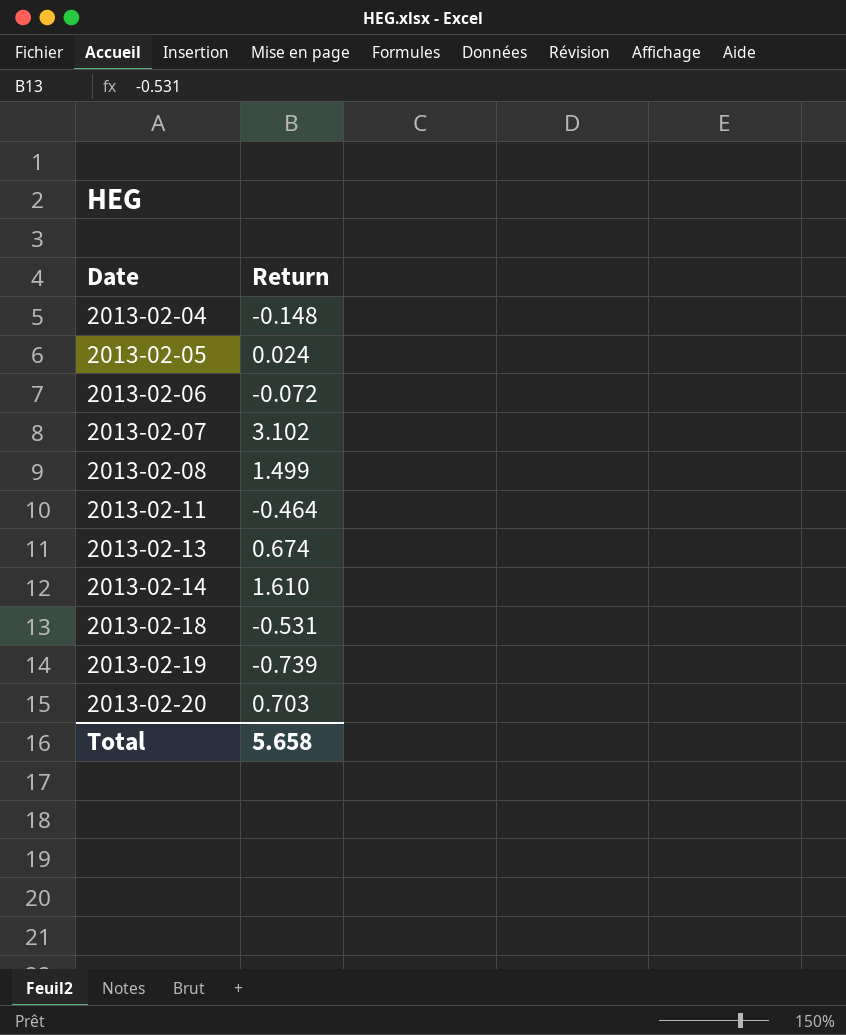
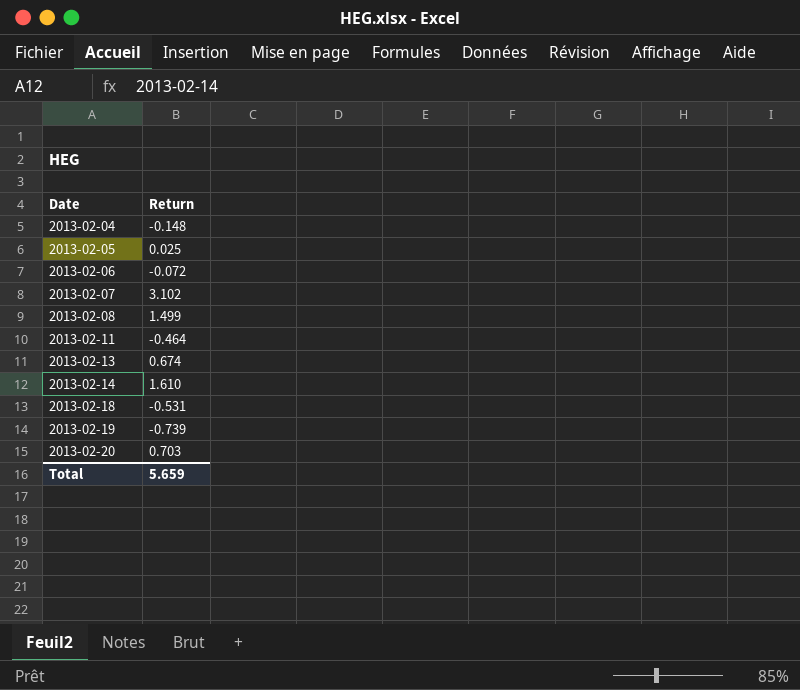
2013-02-05 | Return: 0.024 -> 0.025
Total | Return: 5.658 -> 5.659

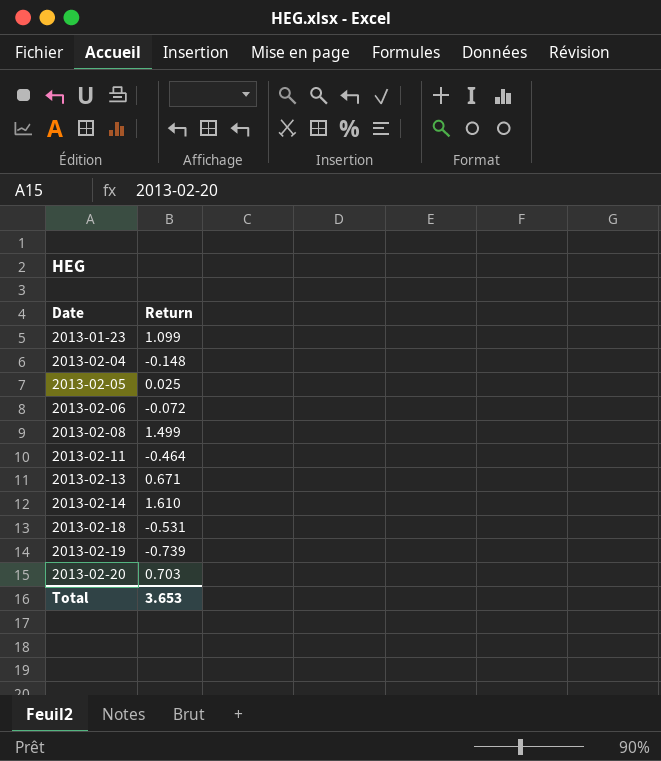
row 2013-02-07: 3.102 -> none
row 2013-01-23: none -> 1.099
2013-02-13 | Return: 0.674 -> 0.671
Total | Return: 5.659 -> 3.653

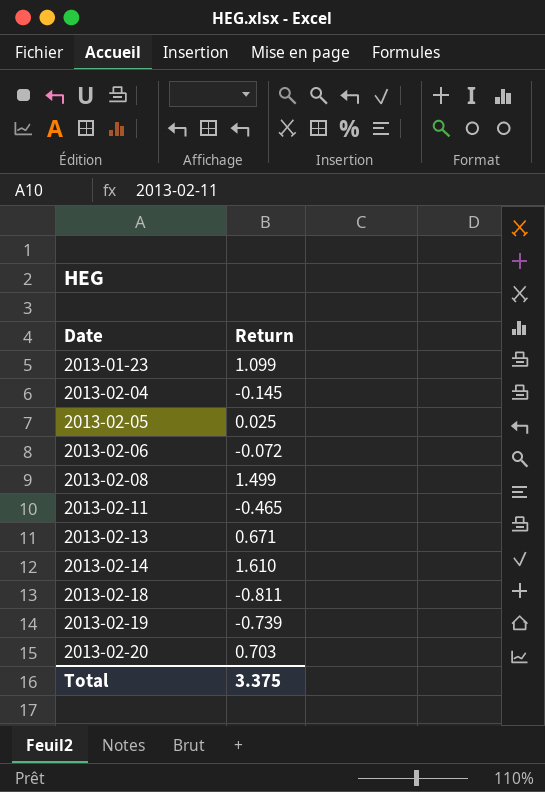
2013-02-04 | Return: -0.148 -> -0.145
2013-02-11 | Return: -0.464 -> -0.465
2013-02-18 | Return: -0.531 -> -0.811
Total | Return: 3.653 -> 3.375

